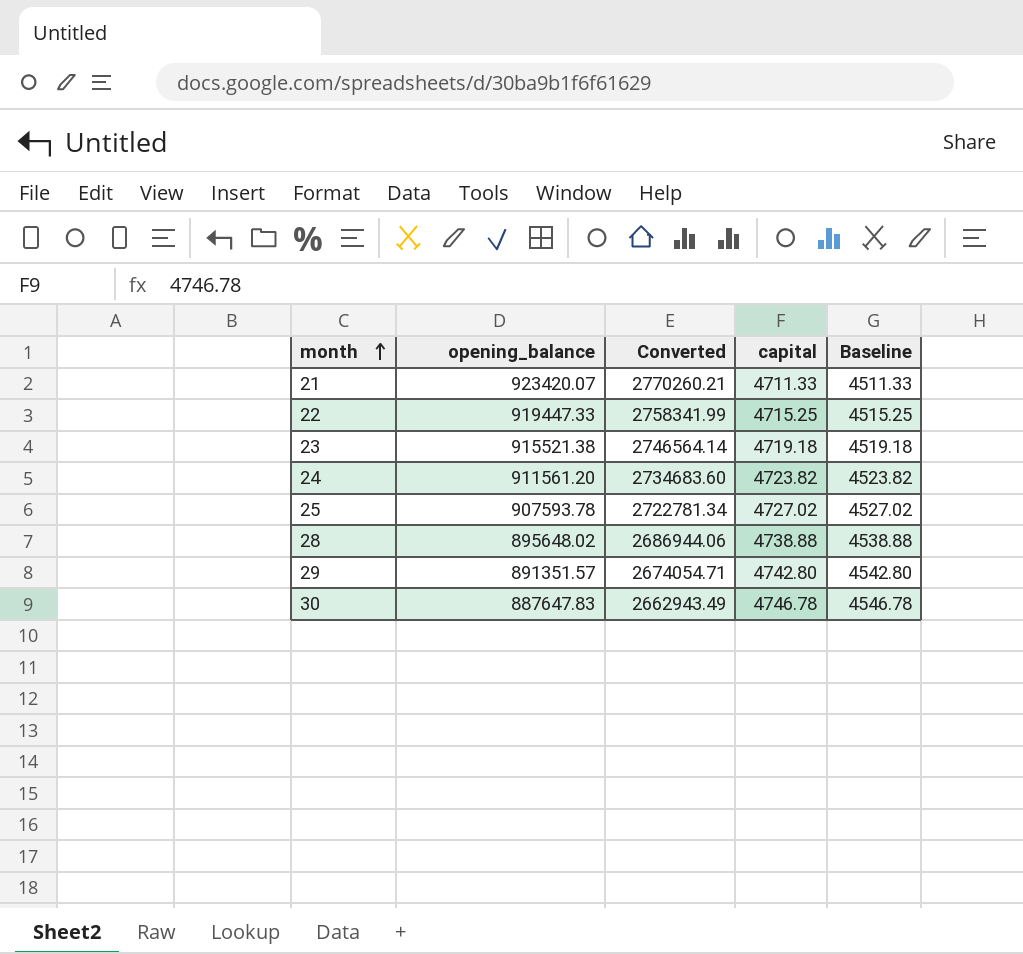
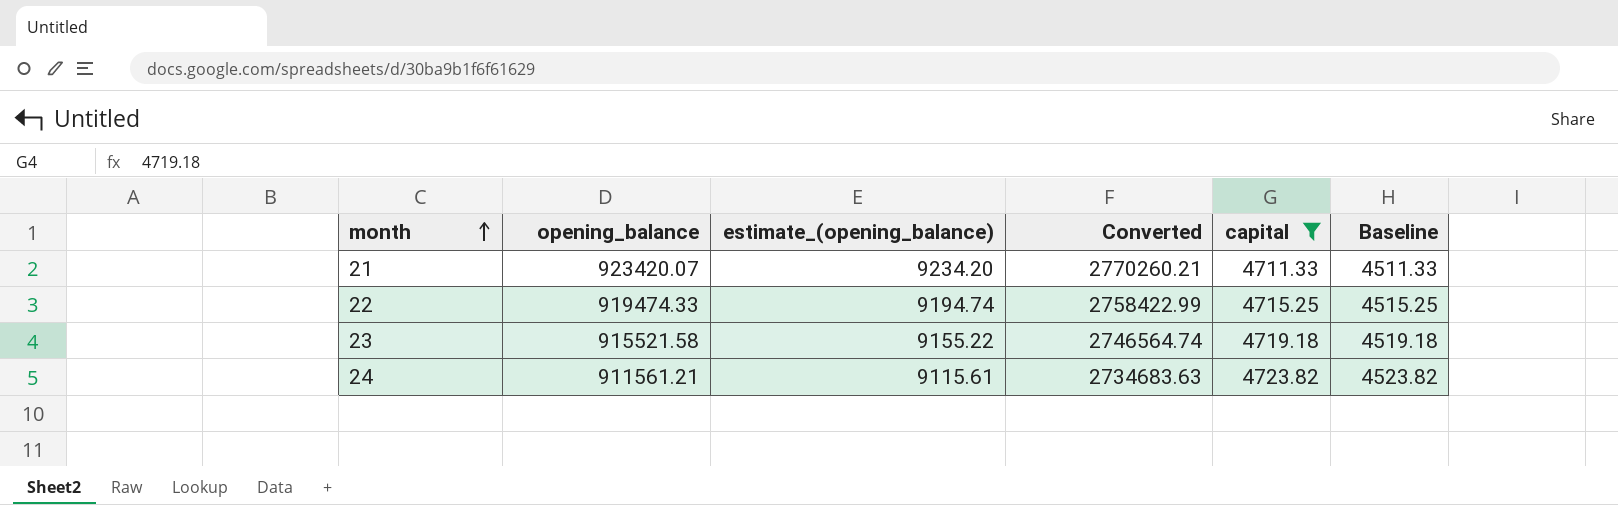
filter: none -> capital <= 4723.82
column estimate_(opening_balance) | formula: none -> [opening_balance] * 0.01
22 | opening_balance: 919447.33 -> 919474.33
22 | Converted: 2758341.99 -> 2758422.99
23 | opening_balance: 915521.38 -> 915521.58
23 | Converted: 2746564.14 -> 2746564.74
24 | opening_balance: 911561.20 -> 911561.21
24 | Converted: 2734683.60 -> 2734683.63

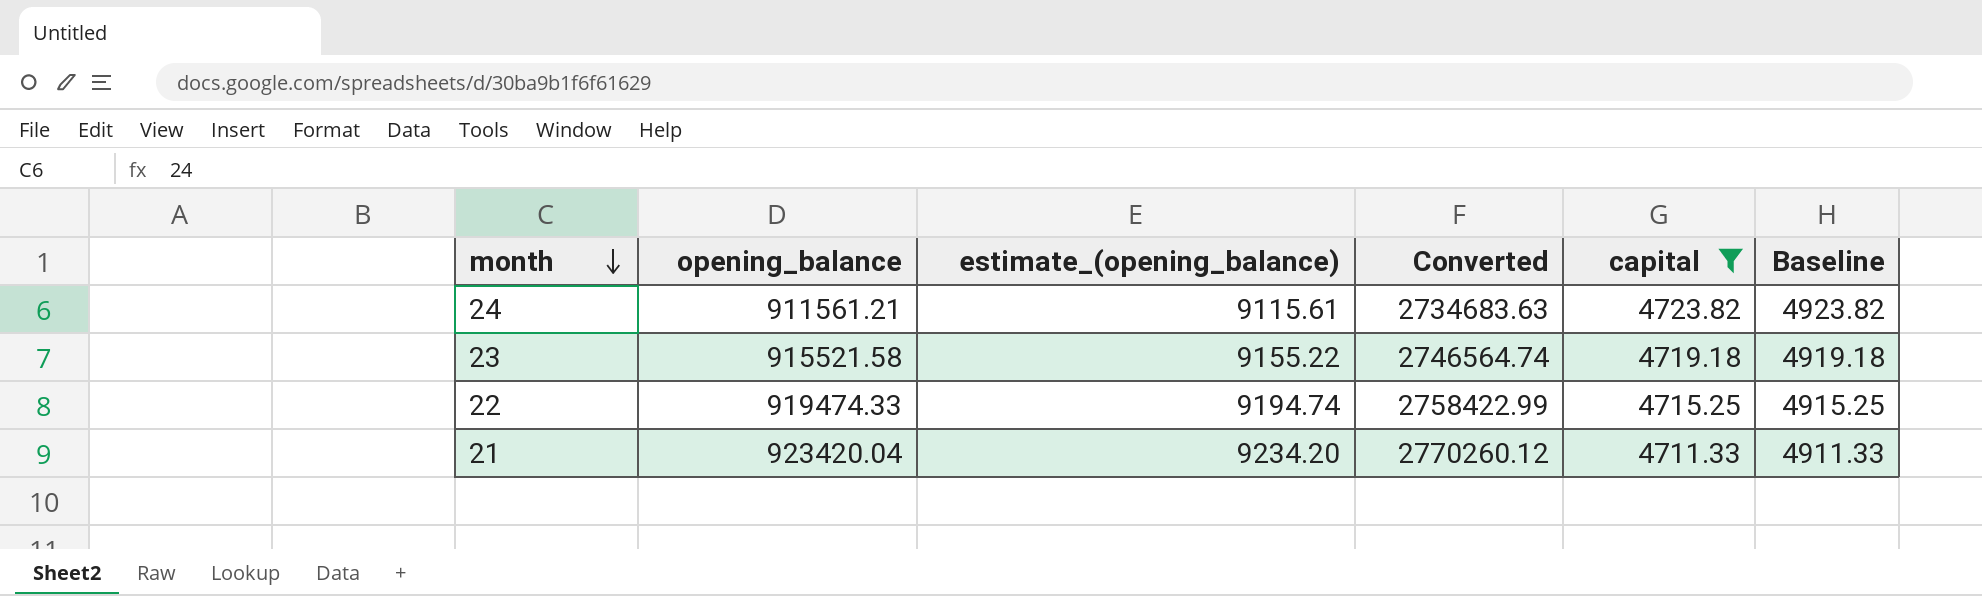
row order: month ascending -> month descending
column Baseline | formula: [capital] - 200 -> [capital] + 200
21 | opening_balance: 923420.07 -> 923420.04
21 | Converted: 2770260.21 -> 2770260.12

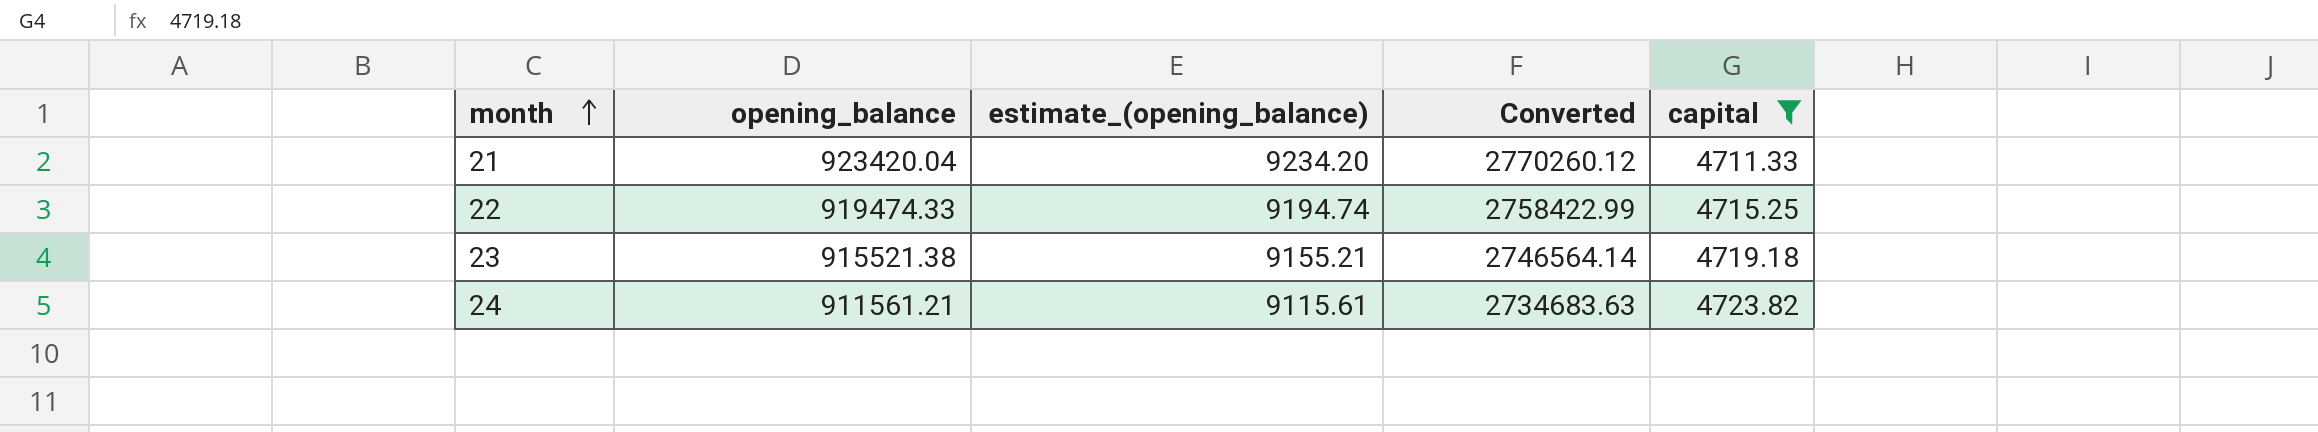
row order: month descending -> month ascending
column Baseline | formula: [capital] + 200 -> none
23 | opening_balance: 915521.58 -> 915521.38
23 | estimate_(opening_balance): 9155.22 -> 9155.21
23 | Converted: 2746564.74 -> 2746564.14

